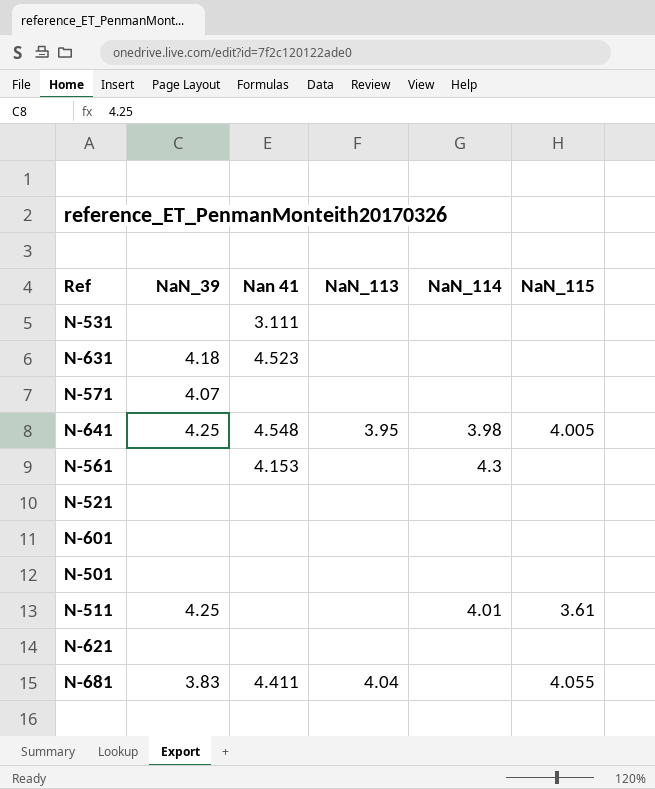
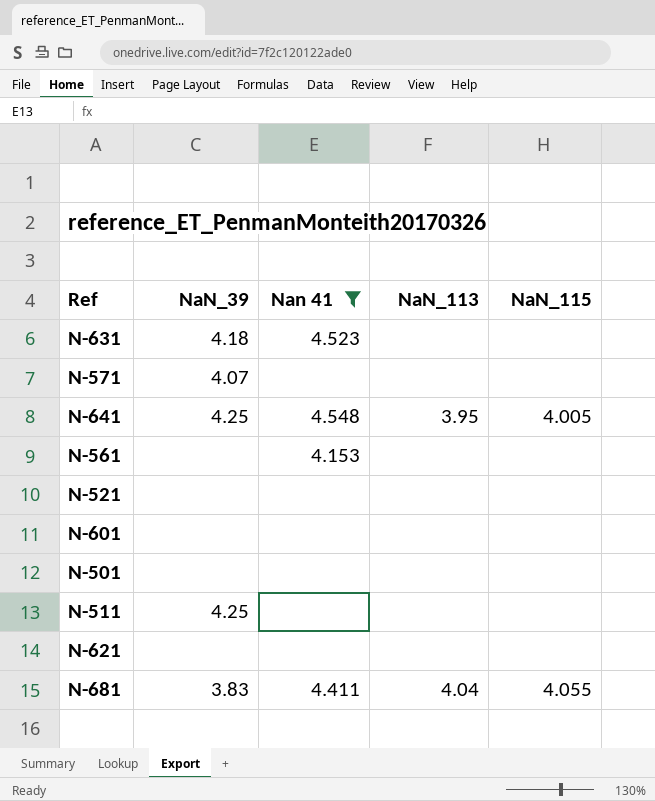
filter: none -> Nan 41 != 3.111
column NaN_114 | position: 5 -> none
N-511 | NaN_115: 3.61 -> none

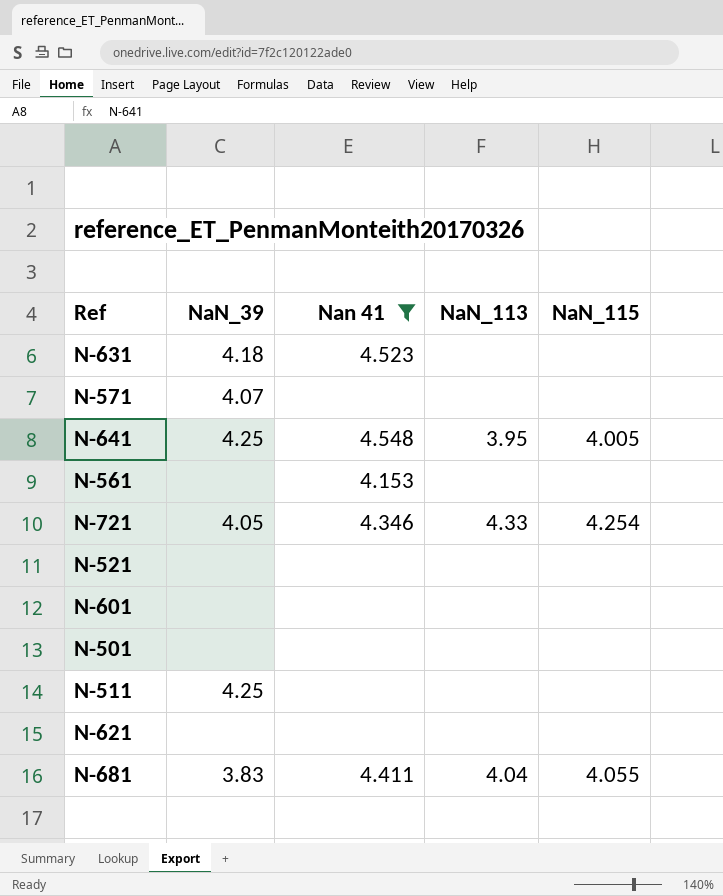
row N-721: none -> 4.05 | 4.346 | 4.33 | 4.254

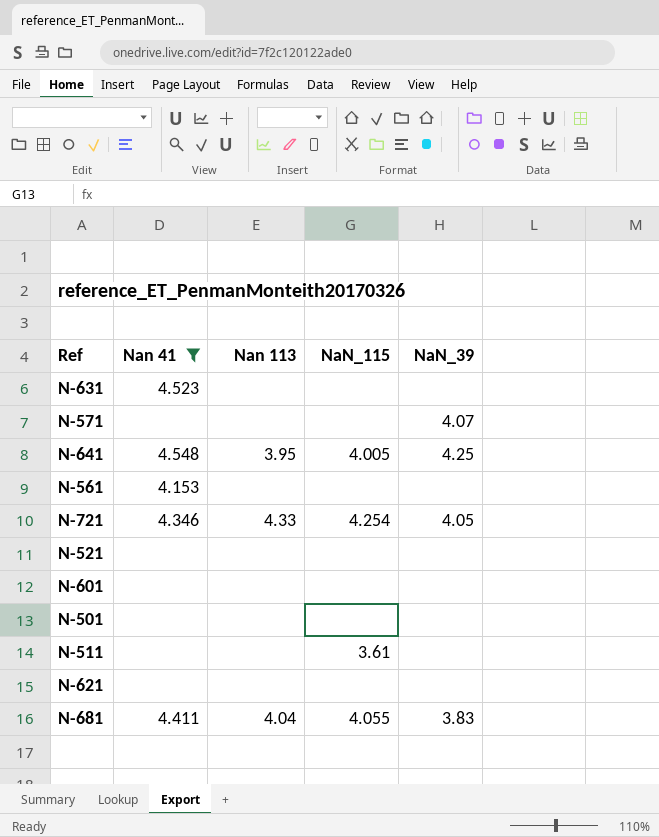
column name: NaN_113 -> Nan 113
column NaN_39 | position: 2 -> 5
N-631 | NaN_39: 4.18 -> none
N-511 | NaN_115: none -> 3.61
N-511 | NaN_39: 4.25 -> none

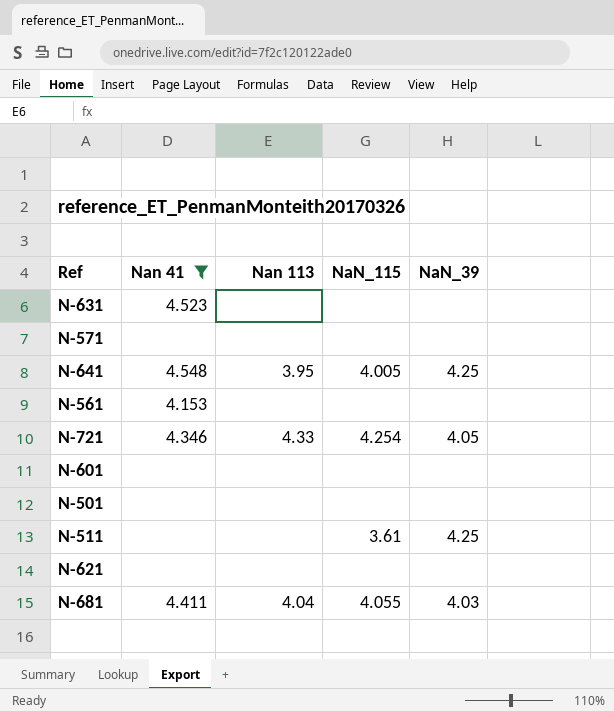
row N-521: none | none | none | none -> none
N-571 | NaN_39: 4.07 -> none
N-511 | NaN_39: none -> 4.25
N-681 | NaN_39: 3.83 -> 4.03

